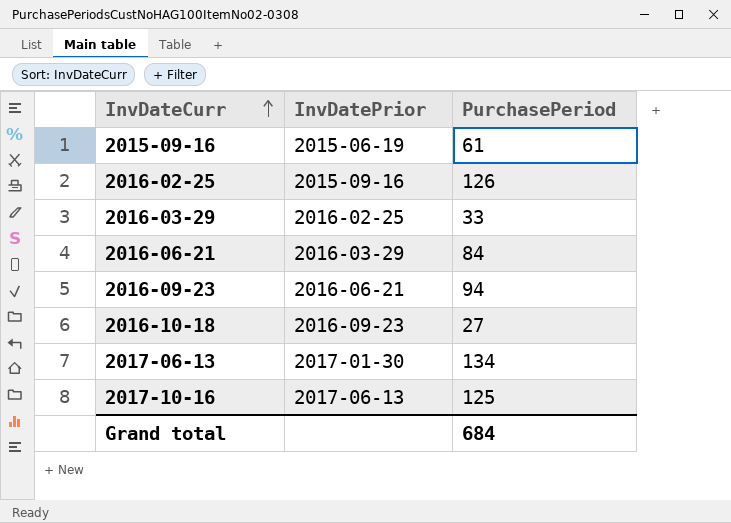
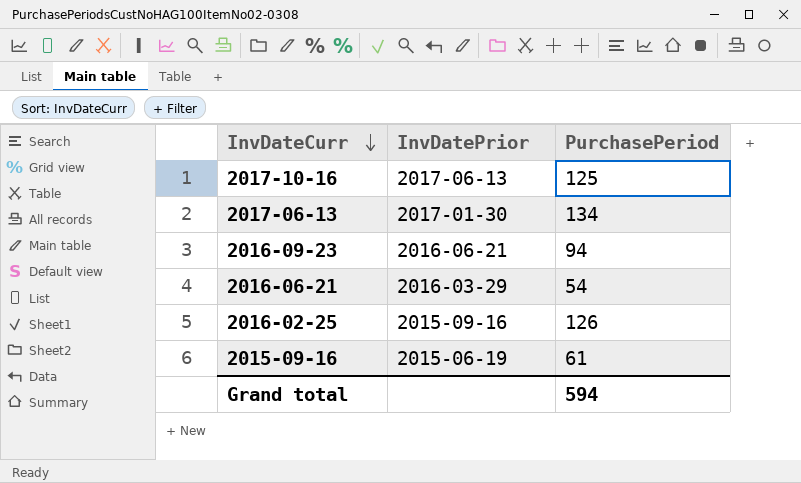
row order: InvDateCurr ascending -> InvDateCurr descending
row 2016-03-29: 2016-02-25 | 33 -> none
row 2016-10-18: 2016-09-23 | 27 -> none
2016-06-21 | PurchasePeriod: 84 -> 54
Grand total | PurchasePeriod: 684 -> 594

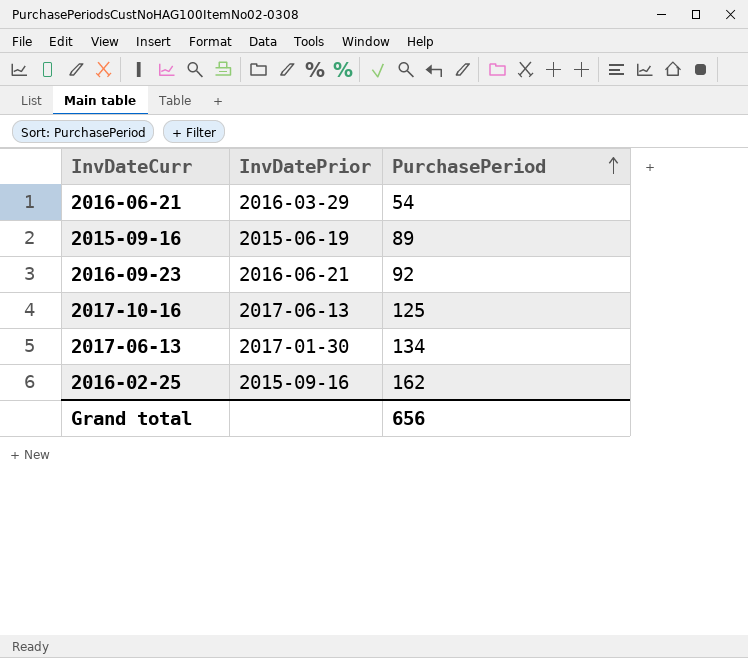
row order: InvDateCurr descending -> PurchasePeriod ascending
2015-09-16 | PurchasePeriod: 61 -> 89
2016-09-23 | PurchasePeriod: 94 -> 92
2016-02-25 | PurchasePeriod: 126 -> 162
Grand total | PurchasePeriod: 594 -> 656

